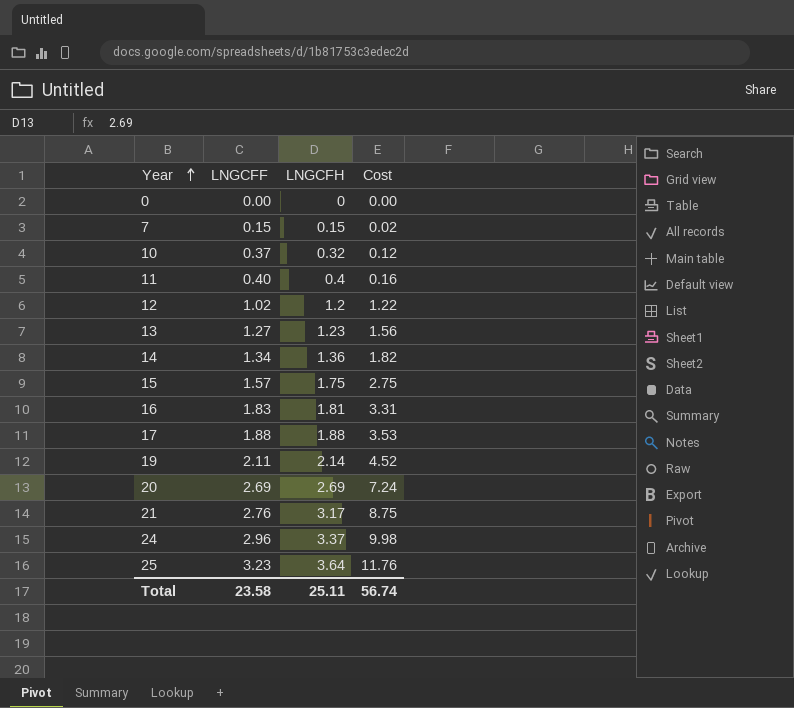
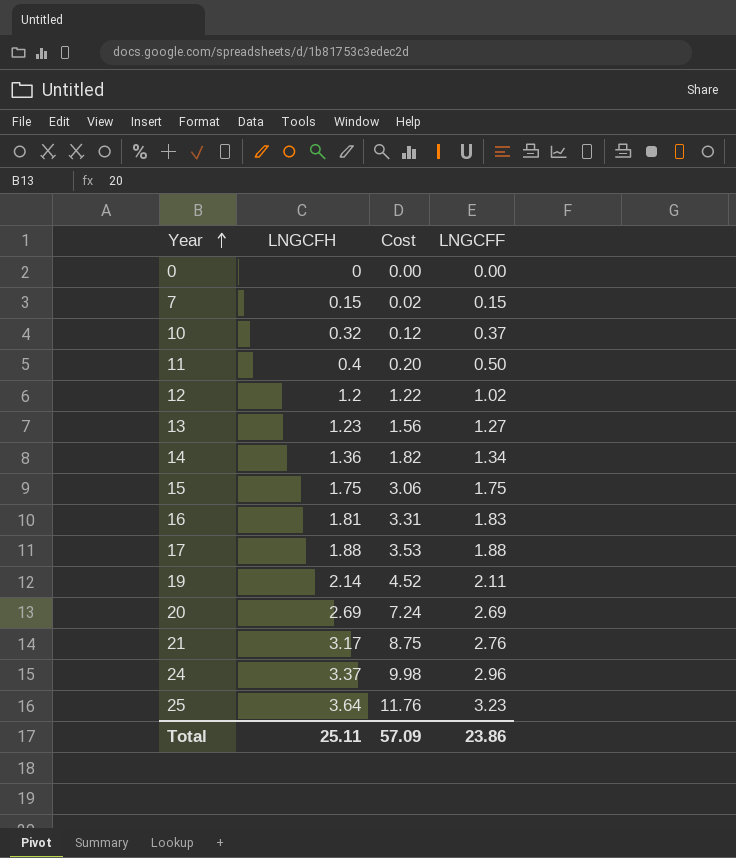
column LNGCFF | position: 2 -> 4
11 | Cost: 0.16 -> 0.20
11 | LNGCFF: 0.40 -> 0.50
15 | Cost: 2.75 -> 3.06
15 | LNGCFF: 1.57 -> 1.75
Total | Cost: 56.74 -> 57.09
Total | LNGCFF: 23.58 -> 23.86

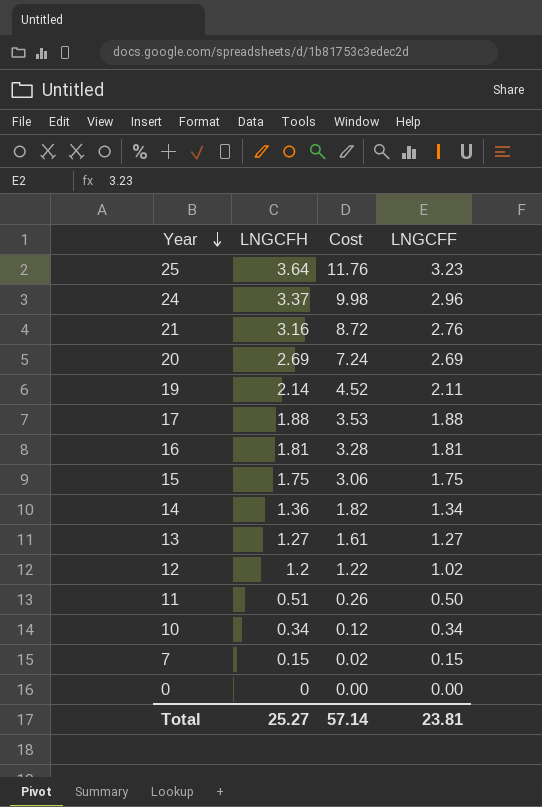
row order: Year ascending -> Year descending
21 | LNGCFH: 3.17 -> 3.16
21 | Cost: 8.75 -> 8.72
16 | Cost: 3.31 -> 3.28
16 | LNGCFF: 1.83 -> 1.81
13 | LNGCFH: 1.23 -> 1.27
13 | Cost: 1.56 -> 1.61
11 | LNGCFH: 0.4 -> 0.51
11 | Cost: 0.20 -> 0.26
10 | LNGCFH: 0.32 -> 0.34
10 | LNGCFF: 0.37 -> 0.34
Total | LNGCFH: 25.11 -> 25.27
Total | Cost: 57.09 -> 57.14
Total | LNGCFF: 23.86 -> 23.81

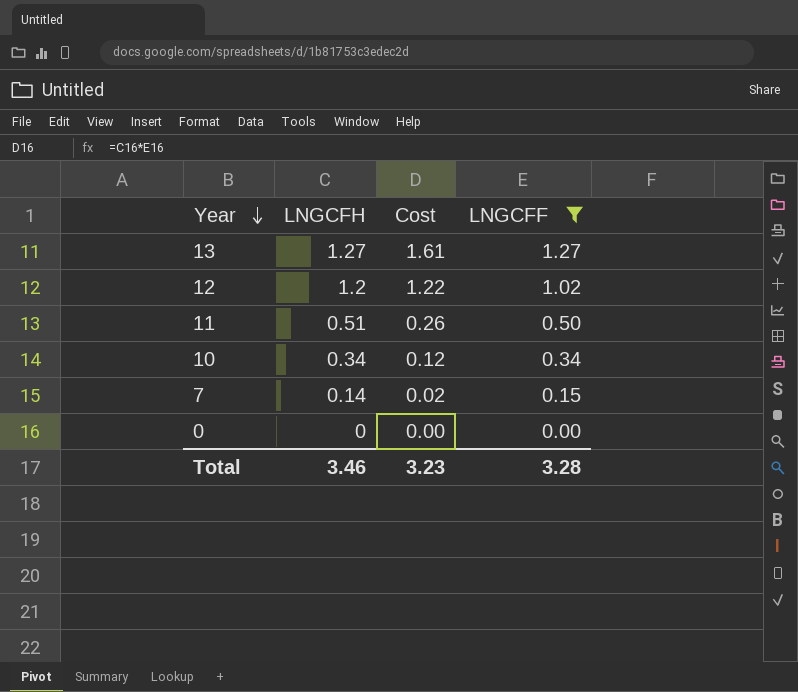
filter: none -> LNGCFF <= 1.27
7 | LNGCFH: 0.15 -> 0.14
Total | LNGCFH: 25.27 -> 3.46
Total | Cost: 57.14 -> 3.23
Total | LNGCFF: 23.81 -> 3.28

